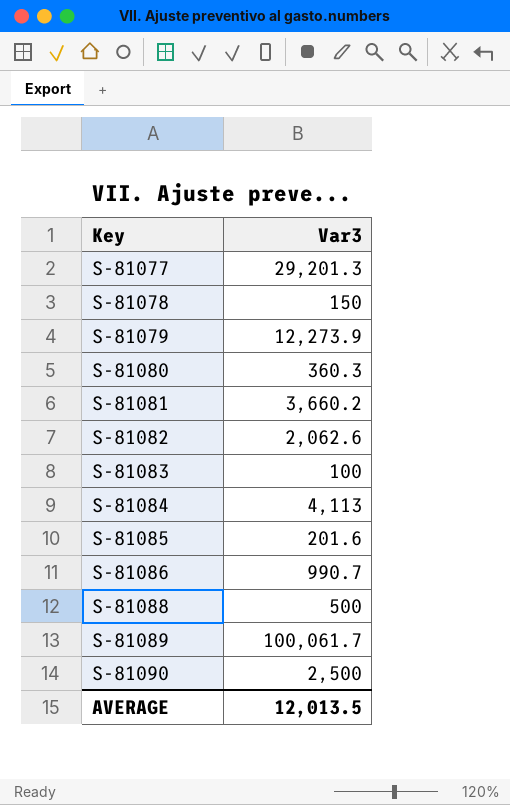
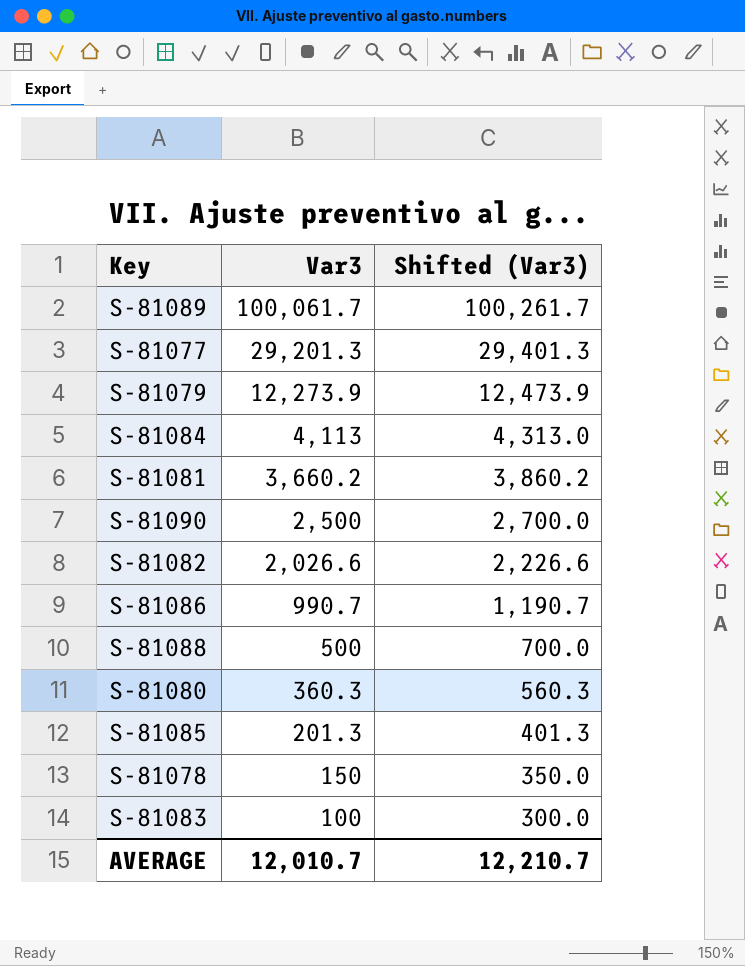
row order: Key ascending -> Var3 descending
column Shifted (Var3) | formula: none -> [Var3] + 200
S-81082 | Var3: 2,062.6 -> 2,026.6
S-81085 | Var3: 201.6 -> 201.3
AVERAGE | Var3: 12,013.5 -> 12,010.7

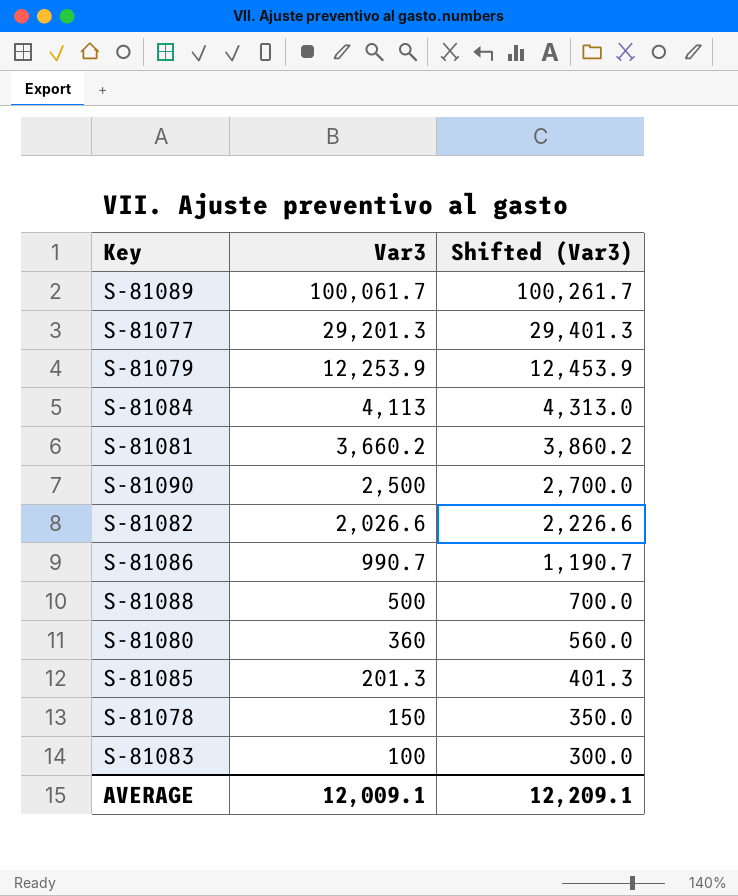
S-81079 | Var3: 12,273.9 -> 12,253.9
S-81079 | Shifted (Var3): 12,473.9 -> 12,453.9
S-81080 | Var3: 360.3 -> 360
S-81080 | Shifted (Var3): 560.3 -> 560.0
AVERAGE | Var3: 12,010.7 -> 12,009.1
AVERAGE | Shifted (Var3): 12,210.7 -> 12,209.1

